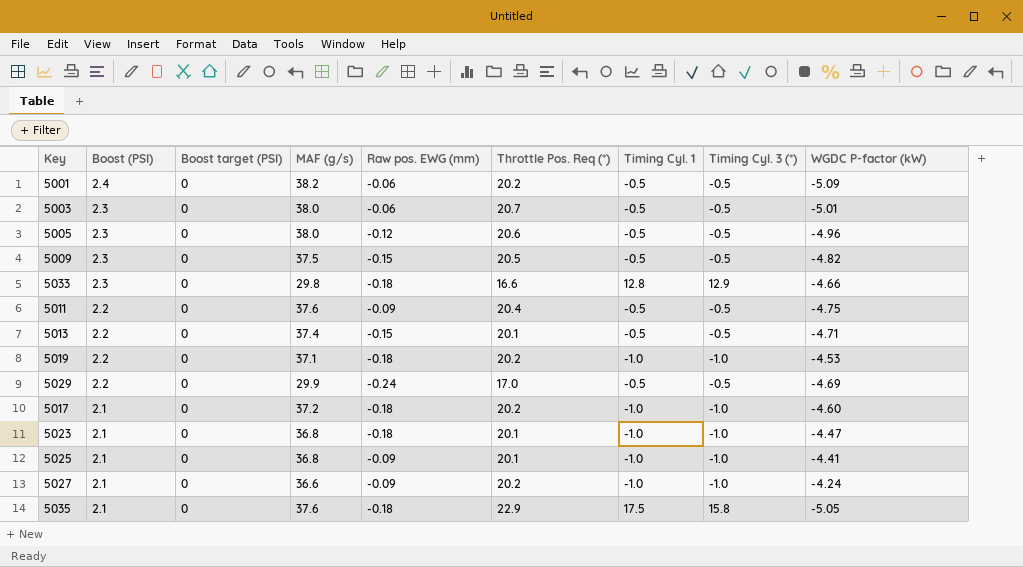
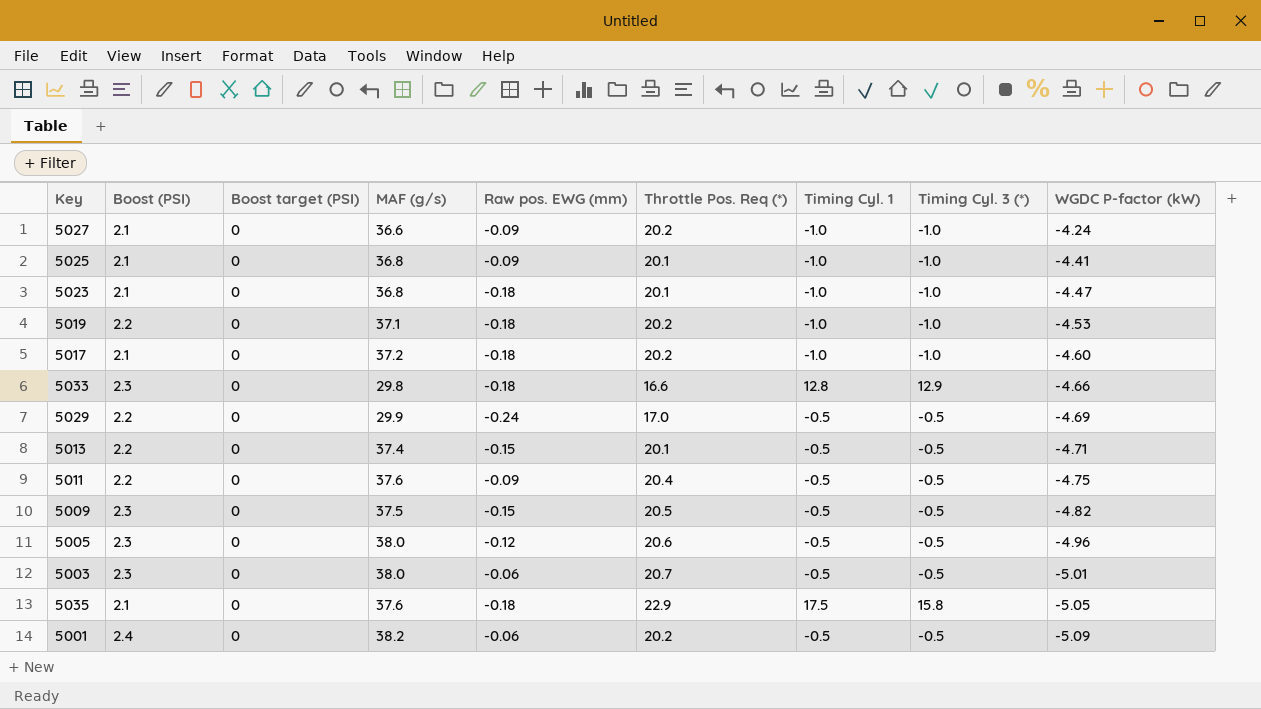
row order: Boost (PSI) descending -> WGDC P-factor (kW) descending

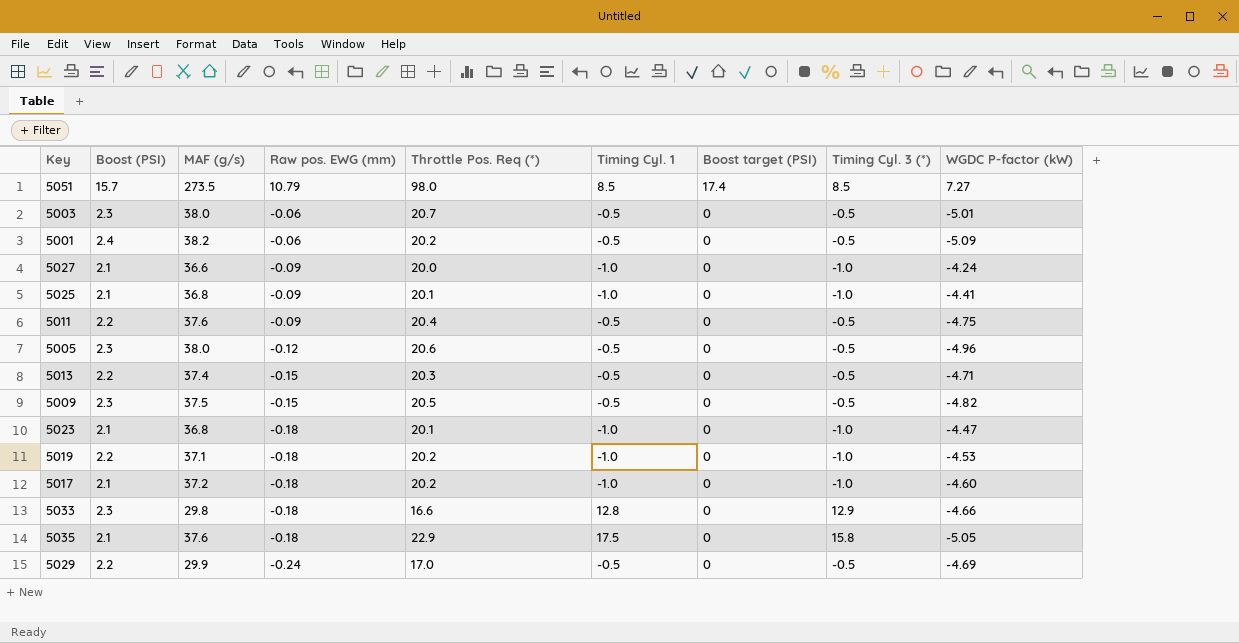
row order: WGDC P-factor (kW) descending -> Raw pos. EWG (mm) descending
column Boost target (PSI) | position: 3 -> 7
row 5051: none -> 15.7 | 273.5 | 10.79 | 98.0 | 8.5 | 17.4 | 8.5 | 7.27
5027 | Throttle Pos. Req (*): 20.2 -> 20.0
5013 | Throttle Pos. Req (*): 20.1 -> 20.3

